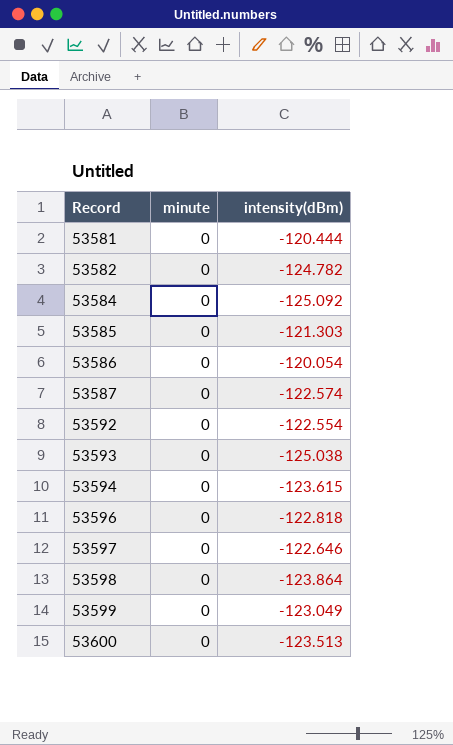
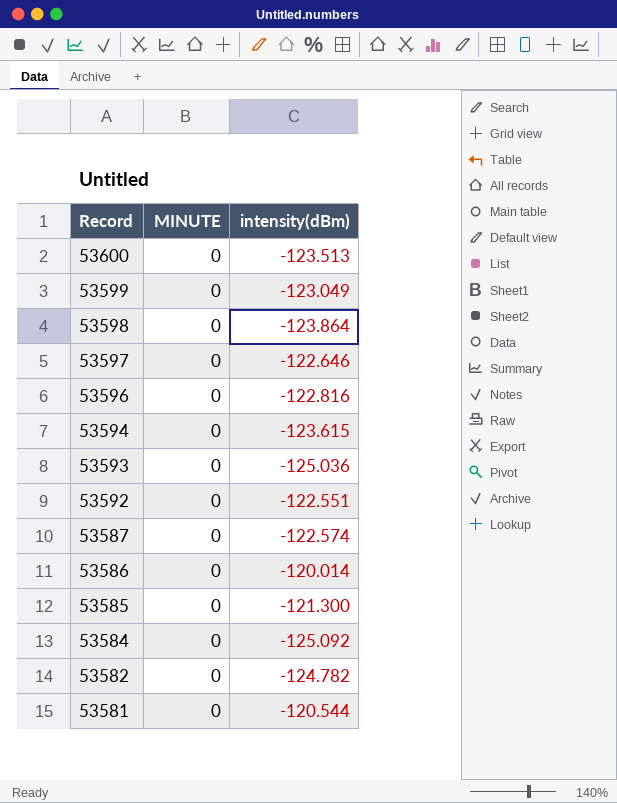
row order: Record ascending -> Record descending
column name: minute -> MINUTE
53596 | intensity(dBm): -122.818 -> -122.816
53593 | intensity(dBm): -125.038 -> -125.036
53592 | intensity(dBm): -122.554 -> -122.551
53586 | intensity(dBm): -120.054 -> -120.014
53585 | intensity(dBm): -121.303 -> -121.300
53581 | intensity(dBm): -120.444 -> -120.544

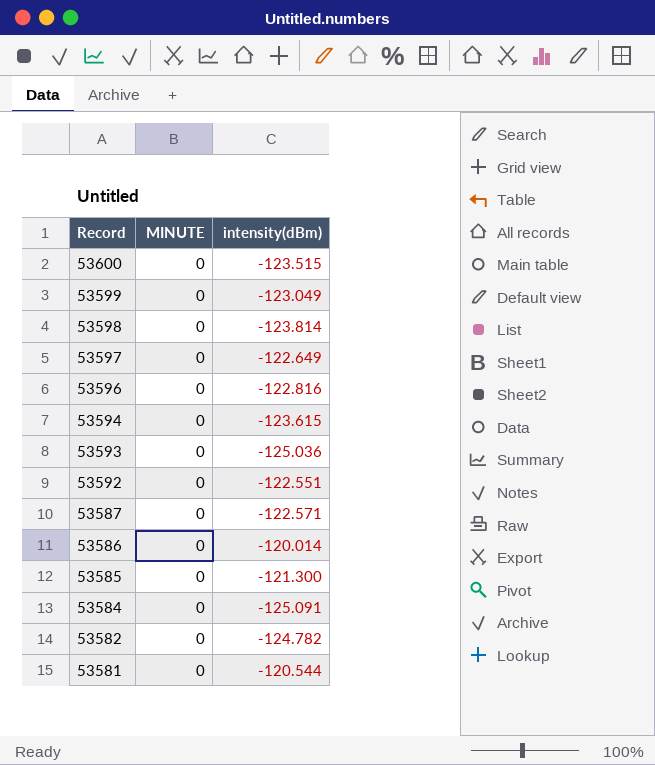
53600 | intensity(dBm): -123.513 -> -123.515
53598 | intensity(dBm): -123.864 -> -123.814
53597 | intensity(dBm): -122.646 -> -122.649
53587 | intensity(dBm): -122.574 -> -122.571
53584 | intensity(dBm): -125.092 -> -125.091

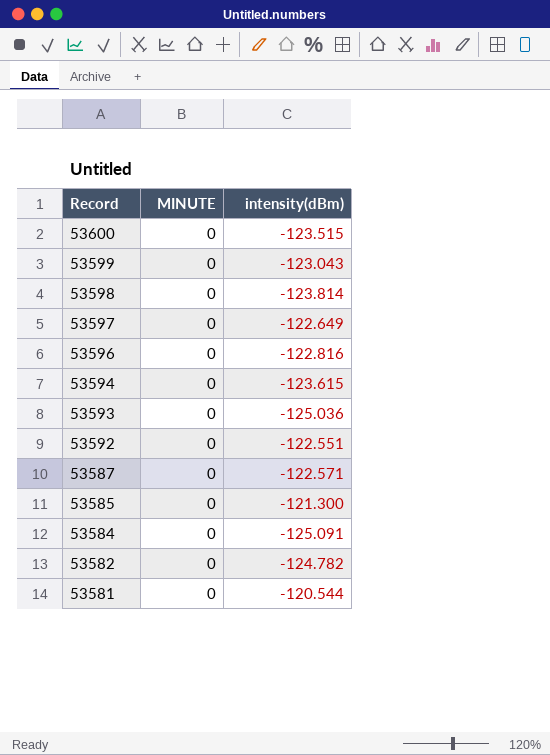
row 53586: 0 | -120.014 -> none
53599 | intensity(dBm): -123.049 -> -123.043

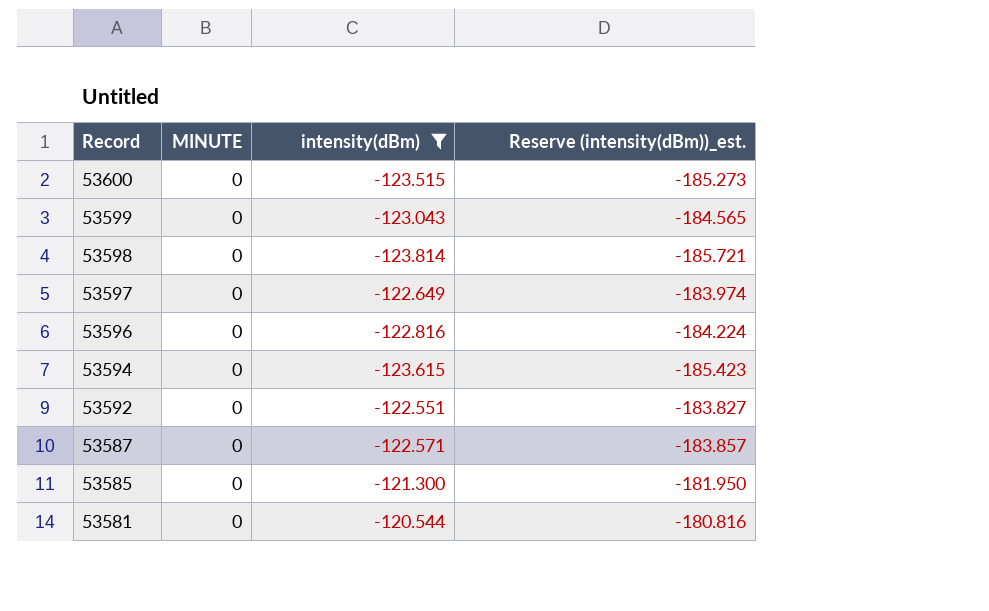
filter: none -> intensity(dBm) >= -123.814
column Reserve (intensity(dBm))_est. | formula: none -> [intensity(dBm)] * 1.5

